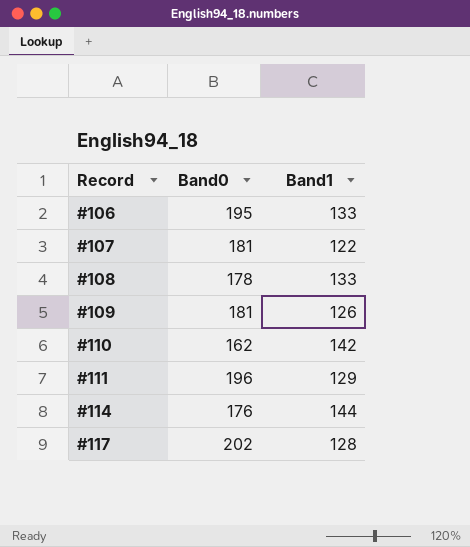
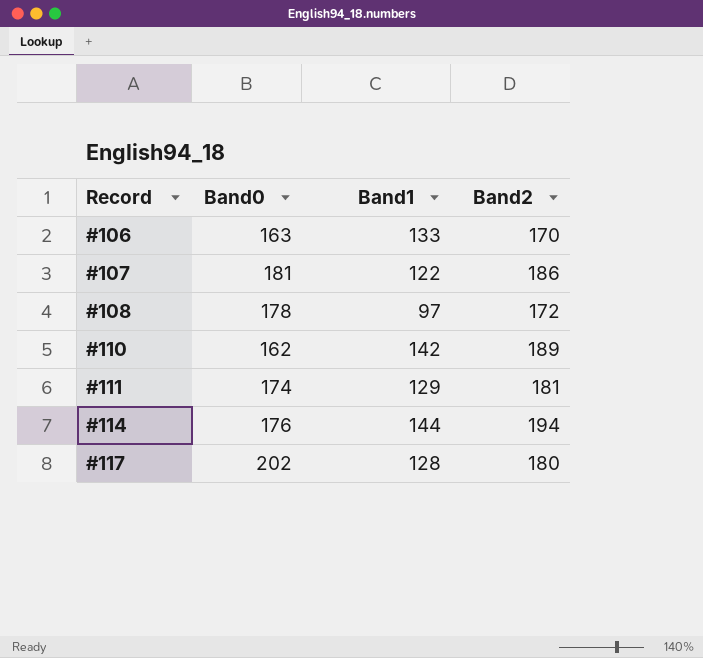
column Band2 | position: none -> 4
row #109: 181 | 126 -> none
#106 | Band0: 195 -> 163
#108 | Band1: 133 -> 97
#111 | Band0: 196 -> 174

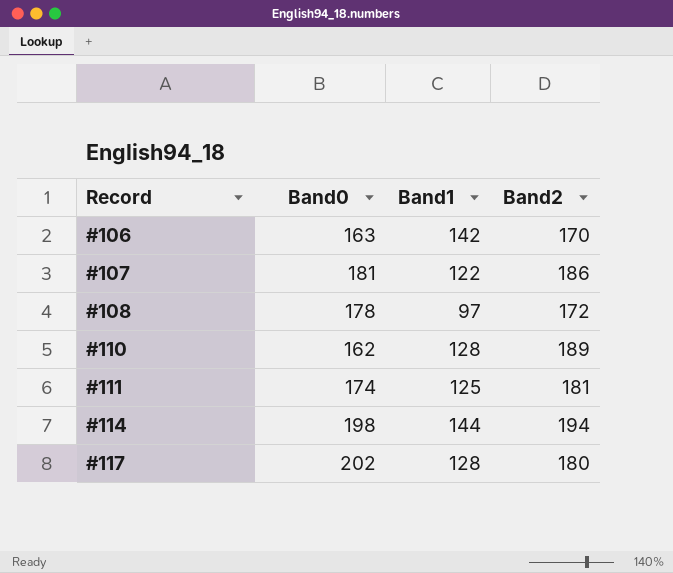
#106 | Band1: 133 -> 142
#110 | Band1: 142 -> 128
#111 | Band1: 129 -> 125
#114 | Band0: 176 -> 198

